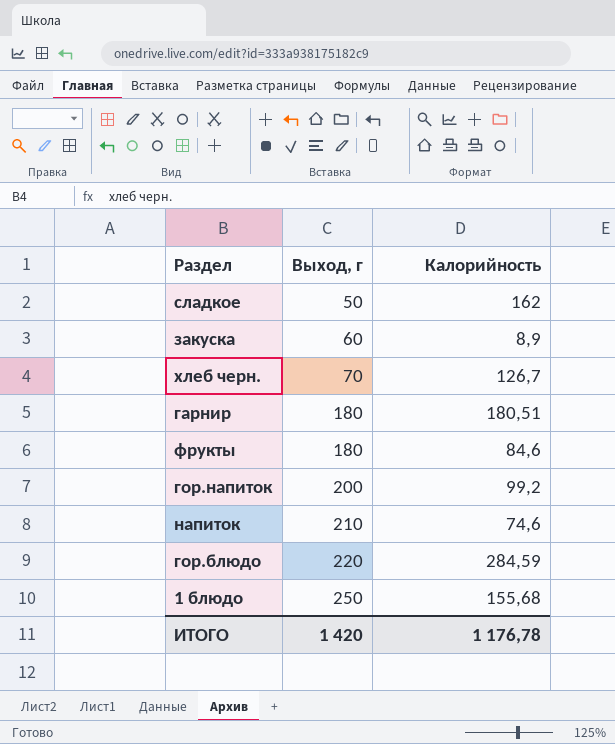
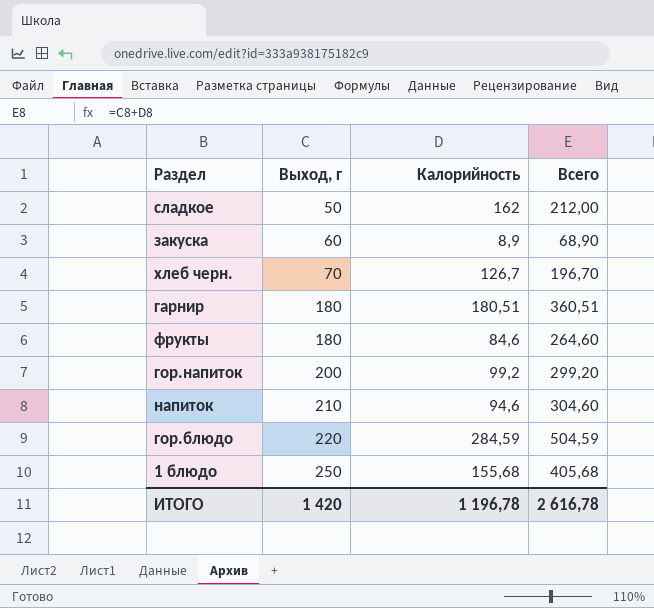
column Всего | formula: none -> [Выход, г] + [Калорийность]
напиток | Калорийность: 74,6 -> 94,6
ИТОГО | Калорийность: 1 176,78 -> 1 196,78

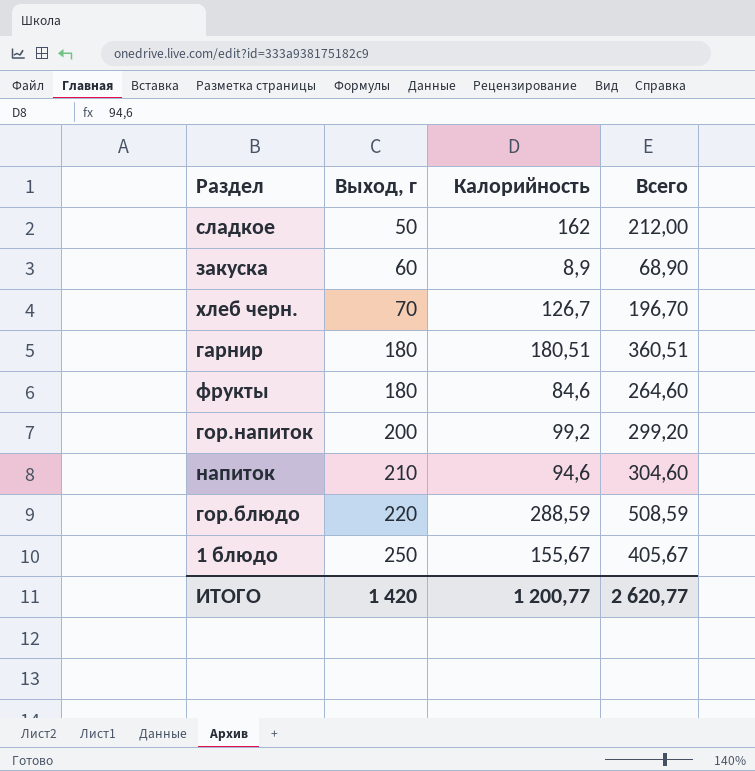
гор.блюдо | Калорийность: 284,59 -> 288,59
гор.блюдо | Всего: 504,59 -> 508,59
1 блюдо | Калорийность: 155,68 -> 155,67
1 блюдо | Всего: 405,68 -> 405,67
ИТОГО | Калорийность: 1 196,78 -> 1 200,77
ИТОГО | Всего: 2 616,78 -> 2 620,77

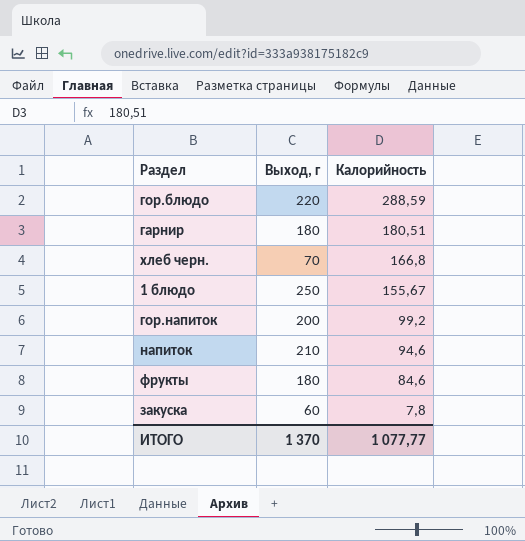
row order: Выход, г ascending -> Калорийность descending
column Всего | formula: [Выход, г] + [Калорийность] -> none
row сладкое: 50 | 162 | 212,00 -> none
хлеб черн. | Калорийность: 126,7 -> 166,8
закуска | Калорийность: 8,9 -> 7,8
ИТОГО | Выход, г: 1 420 -> 1 370
ИТОГО | Калорийность: 1 200,77 -> 1 077,77

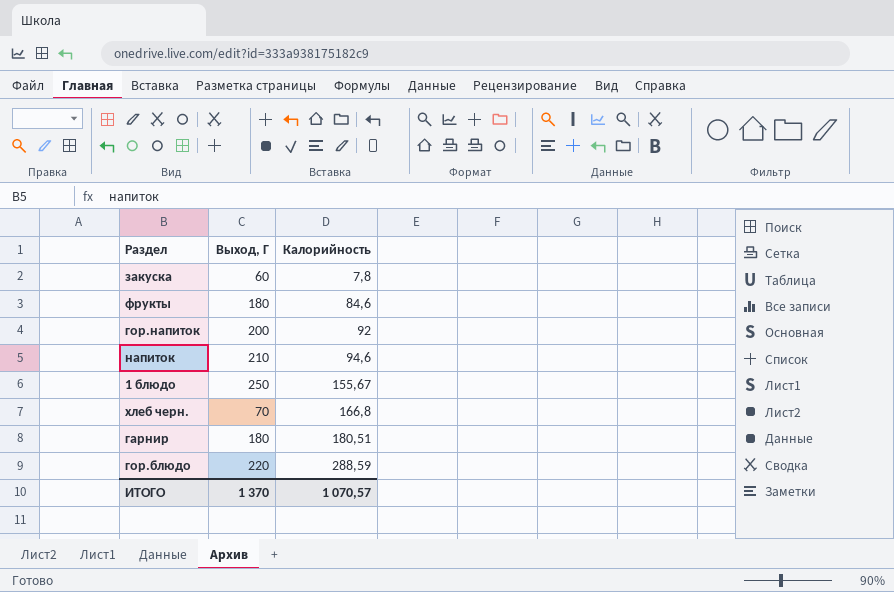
row order: Калорийность descending -> Калорийность ascending
column name: Выход, г -> Выход, Г
гор.напиток | Калорийность: 99,2 -> 92
ИТОГО | Калорийность: 1 077,77 -> 1 070,57

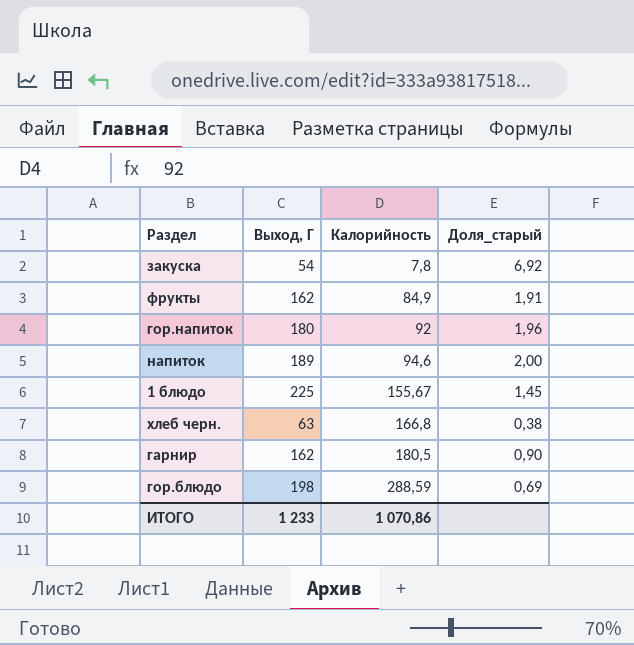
column Доля_старый | formula: none -> [Выход, Г] / [Калорийность]
закуска | Выход, Г: 60 -> 54
фрукты | Выход, Г: 180 -> 162
фрукты | Калорийность: 84,6 -> 84,9
гор.напиток | Выход, Г: 200 -> 180
напиток | Выход, Г: 210 -> 189
1 блюдо | Выход, Г: 250 -> 225
хлеб черн. | Выход, Г: 70 -> 63
гарнир | Выход, Г: 180 -> 162
гарнир | Калорийность: 180,51 -> 180,5
гор.блюдо | Выход, Г: 220 -> 198
ИТОГО | Выход, Г: 1 370 -> 1 233
ИТОГО | Калорийность: 1 070,57 -> 1 070,86

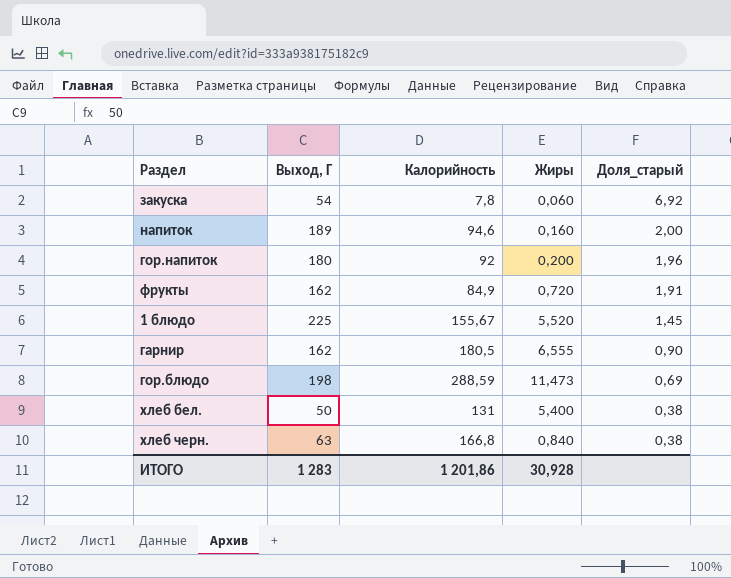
row order: Калорийность ascending -> Доля_старый descending
column Жиры | position: none -> 4
row хлеб бел.: none -> 50 | 131 | 5,400 | 0,38
ИТОГО | Выход, Г: 1 233 -> 1 283
ИТОГО | Калорийность: 1 070,86 -> 1 201,86

